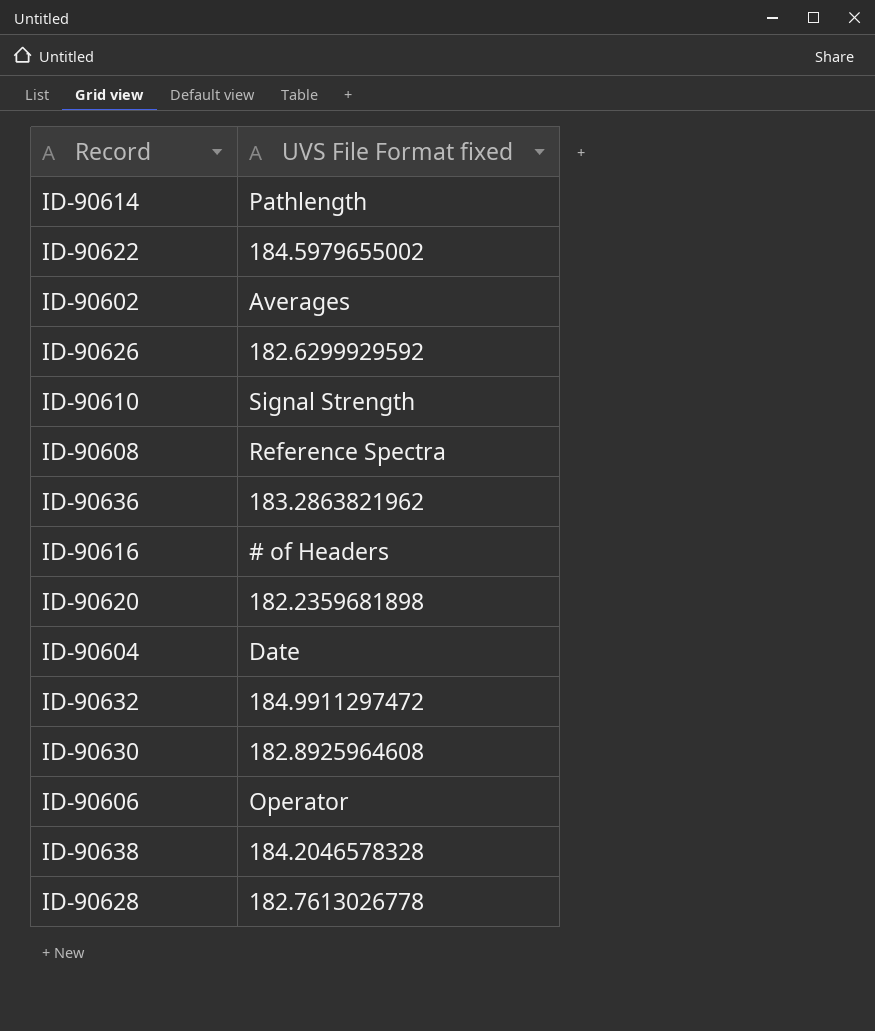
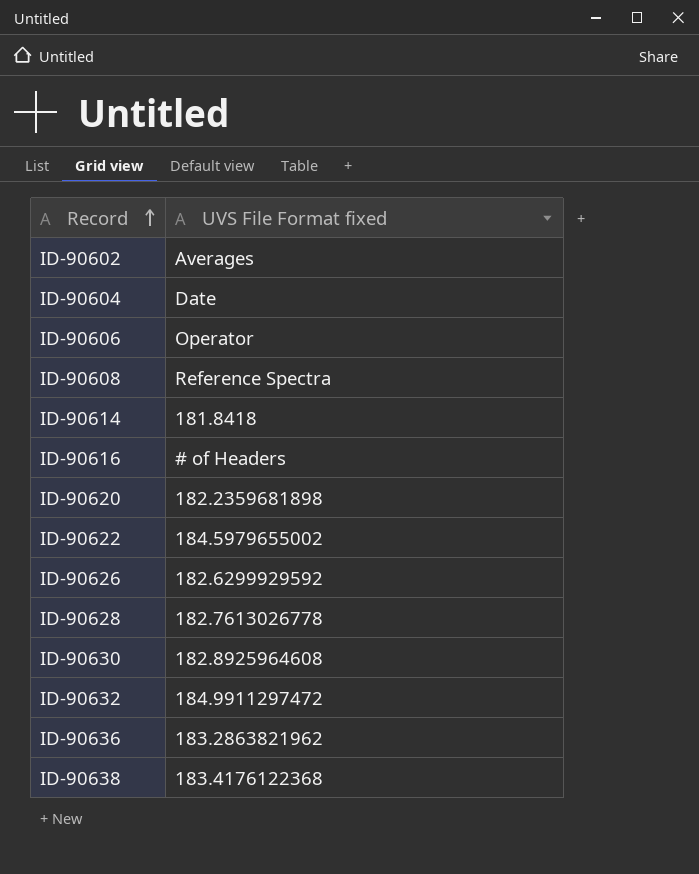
row order: none -> Record ascending
row ID-90610: Signal Strength -> none
ID-90614 | UVS File Format fixed: Pathlength -> 181.8418
ID-90638 | UVS File Format fixed: 184.2046578328 -> 183.4176122368

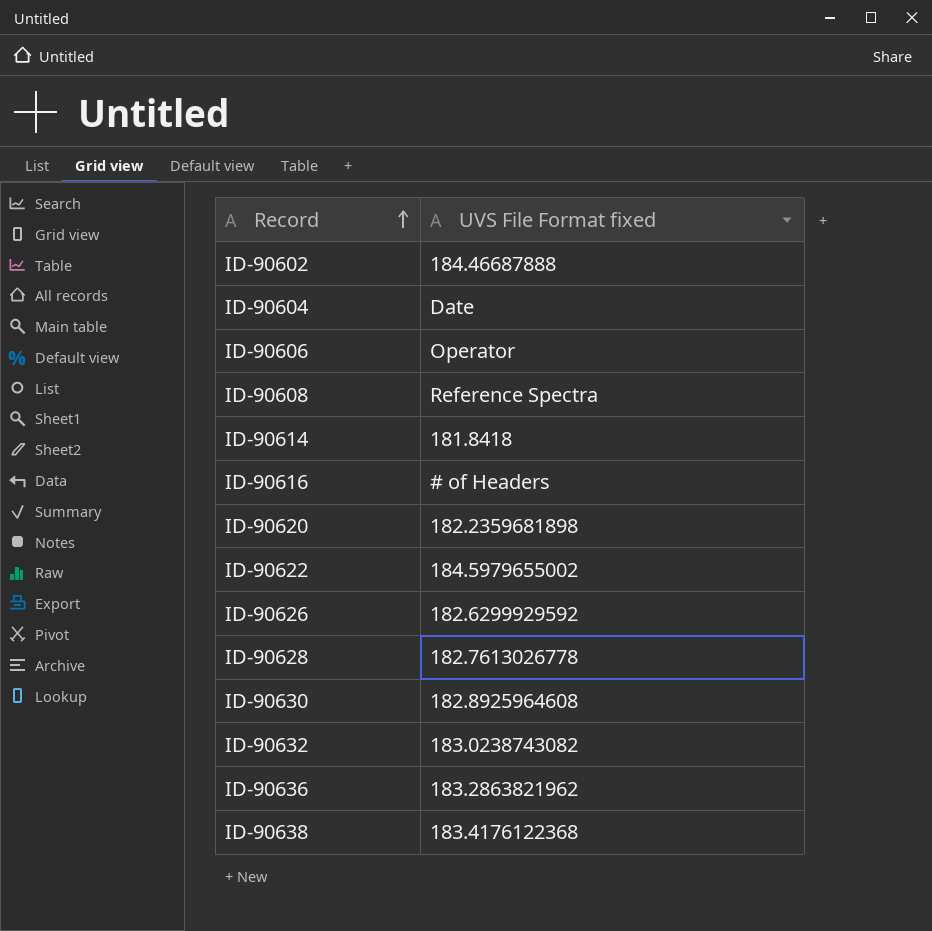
ID-90602 | UVS File Format fixed: Averages -> 184.46687888
ID-90632 | UVS File Format fixed: 184.9911297472 -> 183.0238743082

